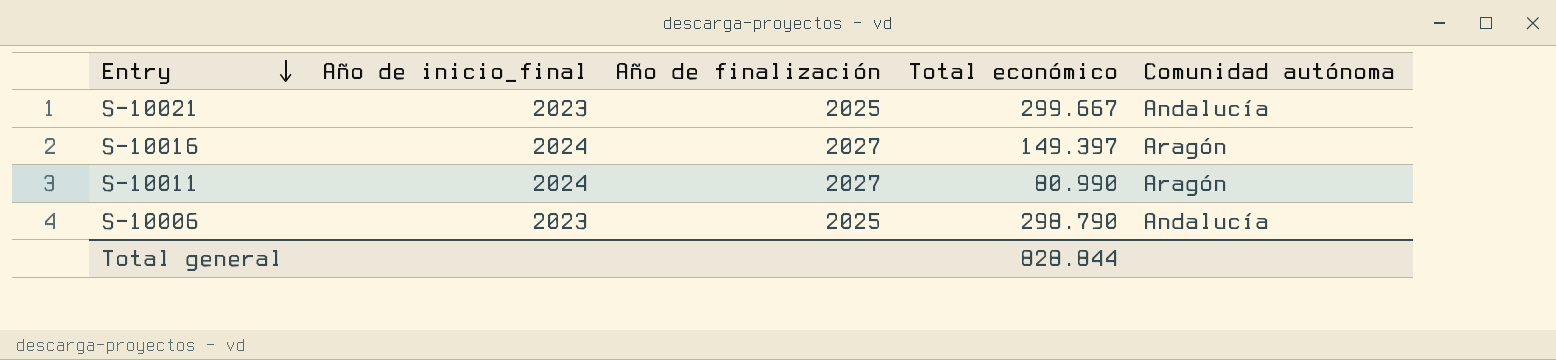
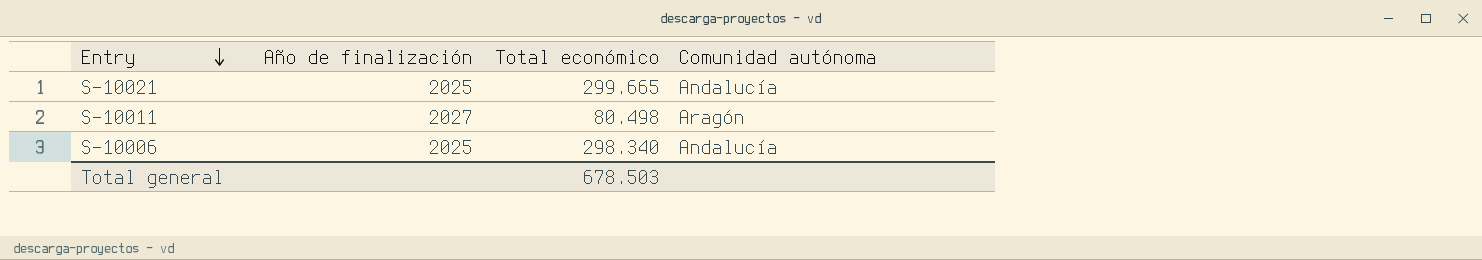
column Año de inicio_final | position: 2 -> none
row S-10016: 2024 | 2027 | 149.397 | Aragón -> none
S-10021 | Total económico: 299.667 -> 299.665
S-10011 | Total económico: 80.990 -> 80.498
S-10006 | Total económico: 298.790 -> 298.340
Total general | Total económico: 828.844 -> 678.503

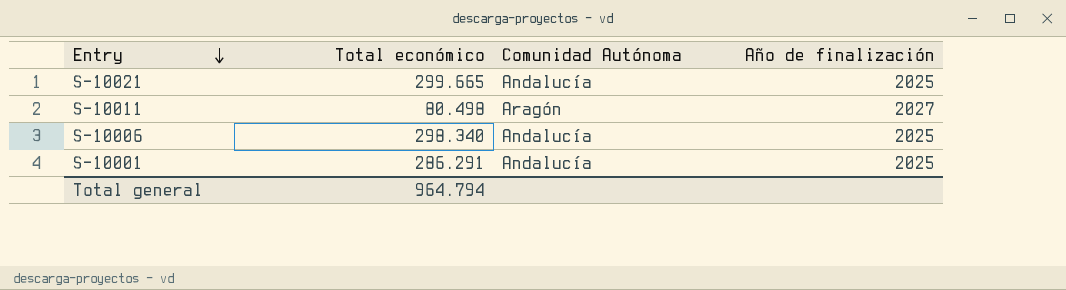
column name: Comunidad autónoma -> Comunidad Autónoma
column Año de finalización | position: 2 -> 4
row S-10001: none -> 286.291 | Andalucía | 2025
Total general | Total económico: 678.503 -> 964.794

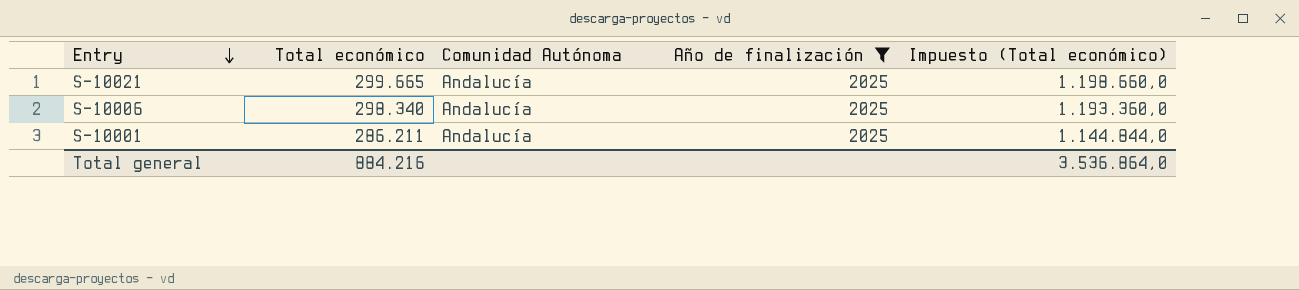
filter: none -> Año de finalización = 2025
column Impuesto (Total económico) | formula: none -> [Total económico] * 4
S-10001 | Total económico: 286.291 -> 286.211
Total general | Total económico: 964.794 -> 884.216

